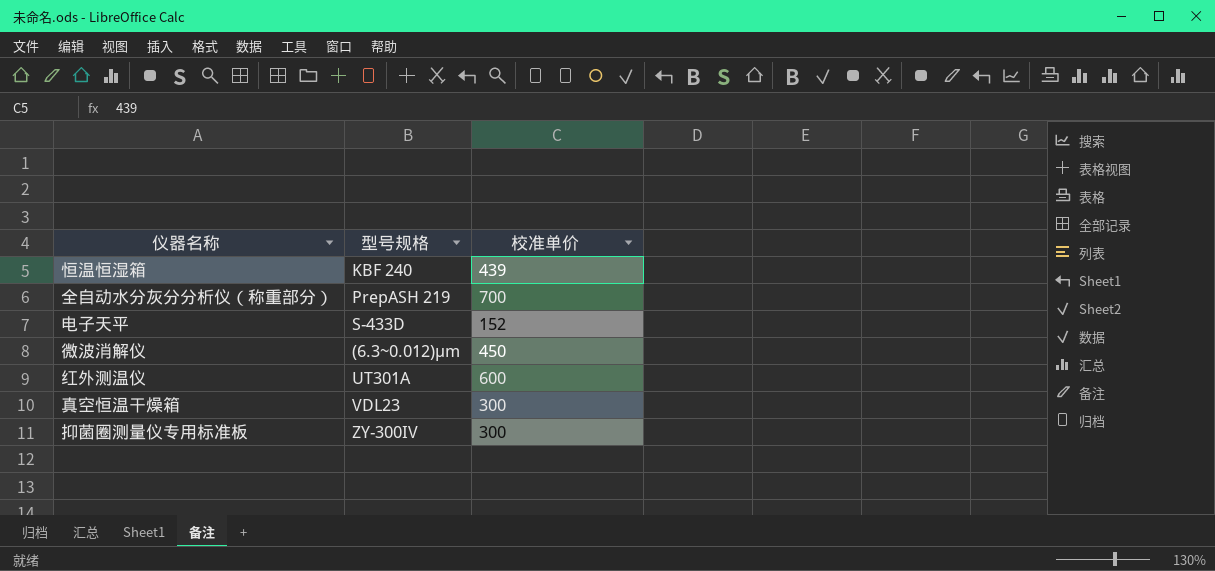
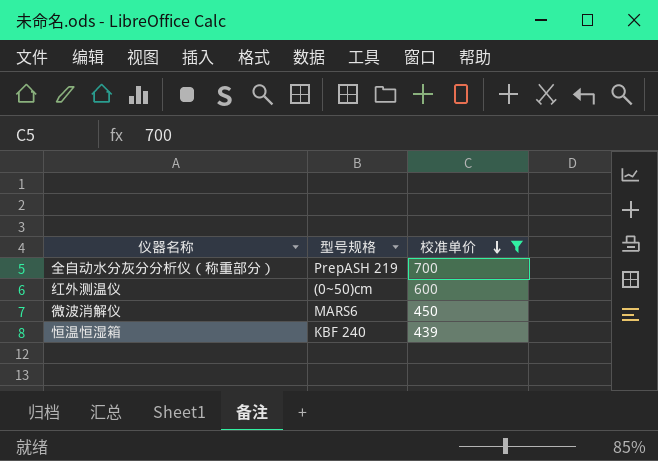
filter: none -> 校准单价 >= 439
row order: none -> 校准单价 descending
红外测温仪 | 型号规格: UT301A -> (0~50)cm
微波消解仪 | 型号规格: (6.3~0.012)μm -> MARS6

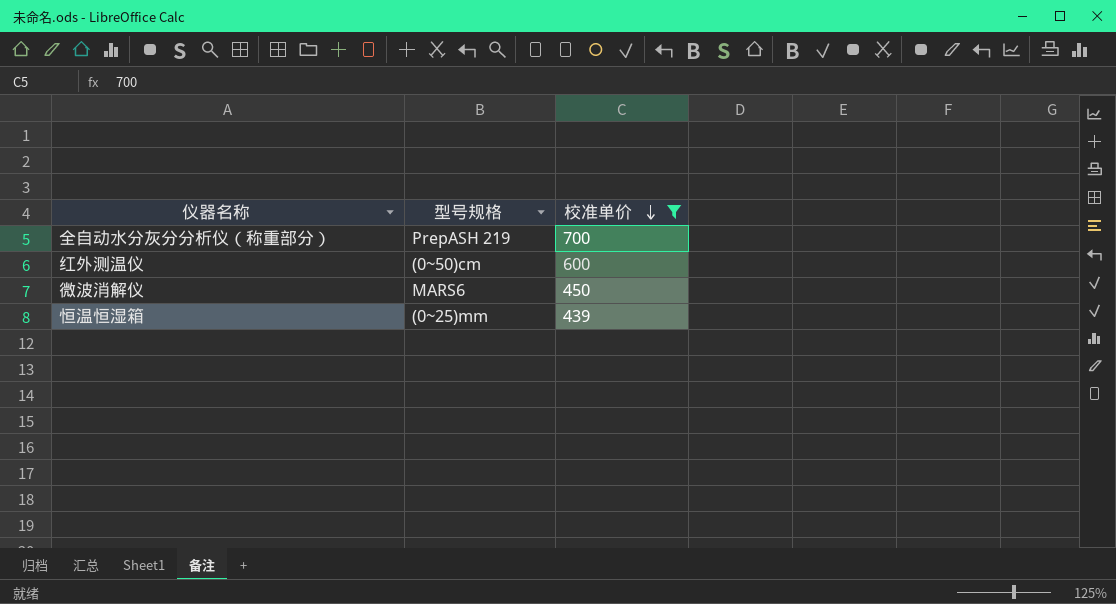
恒温恒湿箱 | 型号规格: KBF 240 -> (0~25)mm

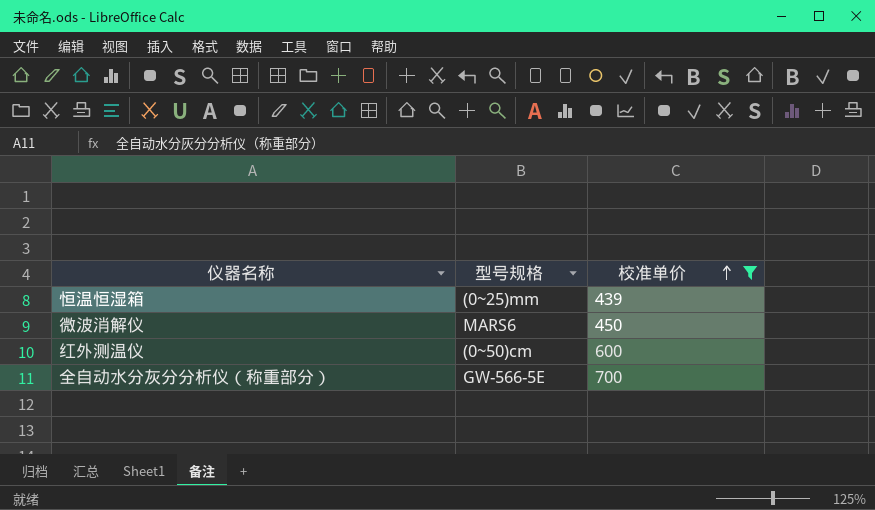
row order: 校准单价 descending -> 校准单价 ascending
全自动水分灰分分析仪（称重部分） | 型号规格: PrepASH 219 -> GW-566-5E

